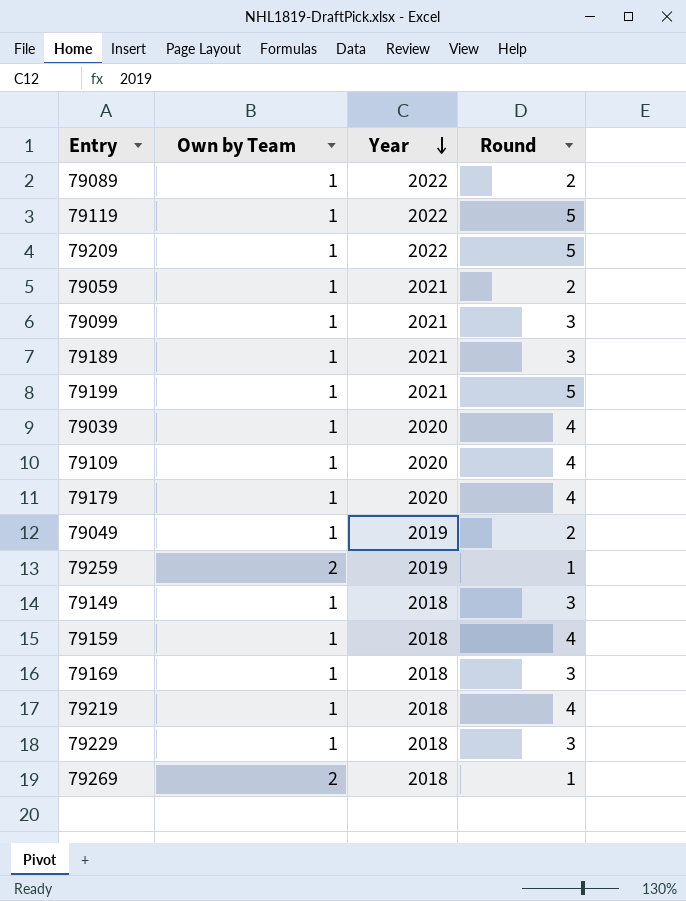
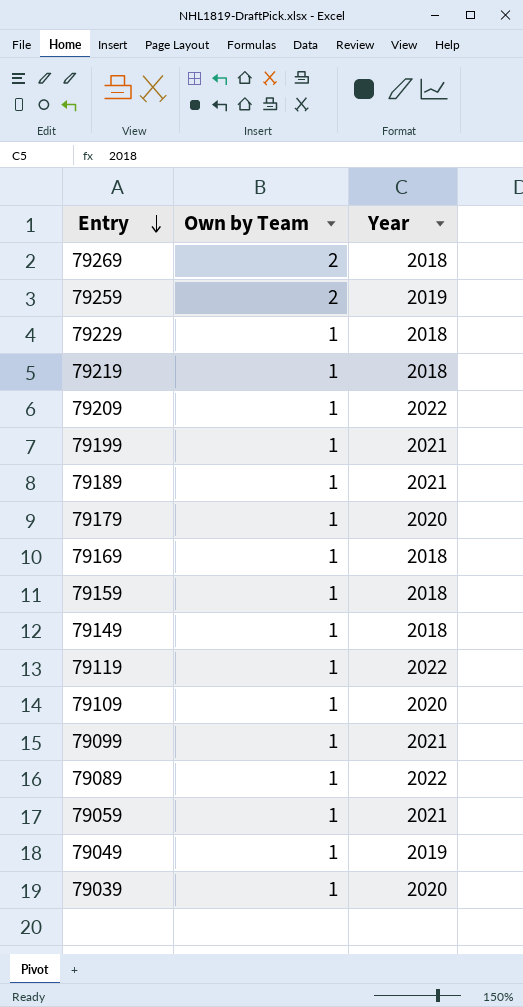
row order: Year descending -> Entry descending
column Round | position: 4 -> none

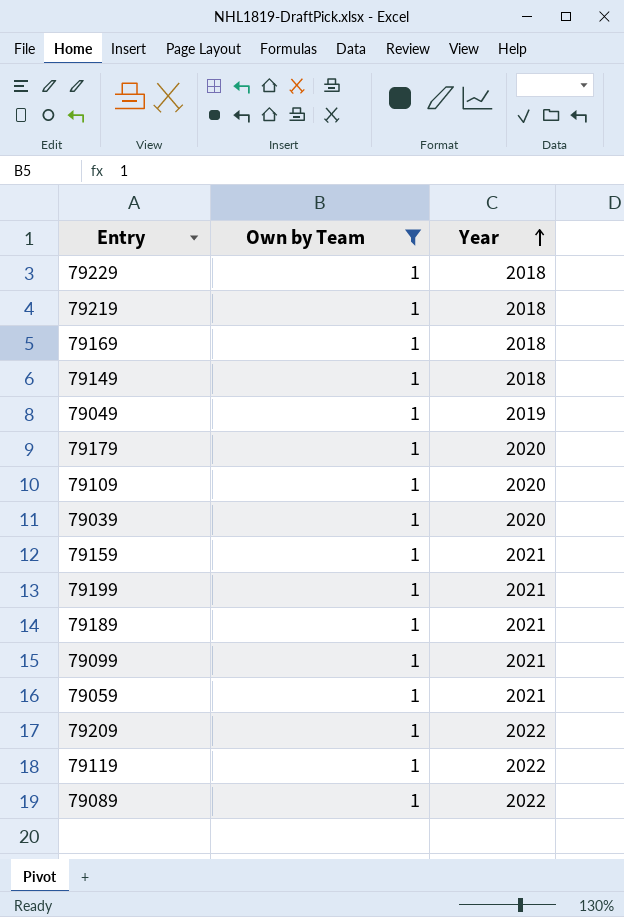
filter: none -> Own by Team = 1
row order: Entry descending -> Year ascending
79159 | Year: 2018 -> 2021

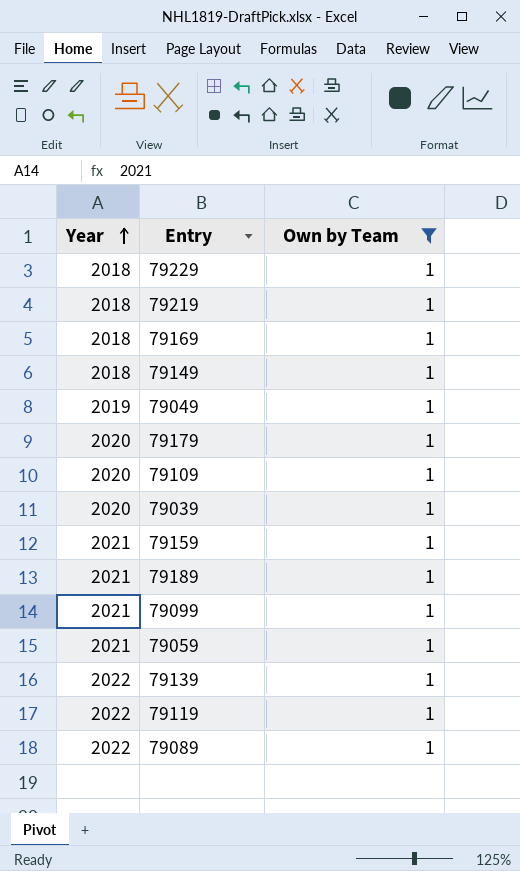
column Year | position: 3 -> 1
row 79199: 1 | 2021 -> none
row 79209: 1 | 2022 -> none
row 79139: none -> 2022 | 1

